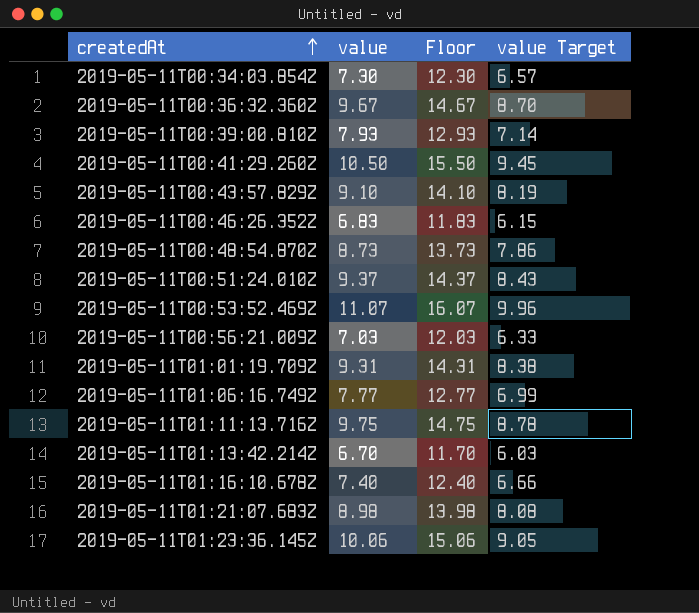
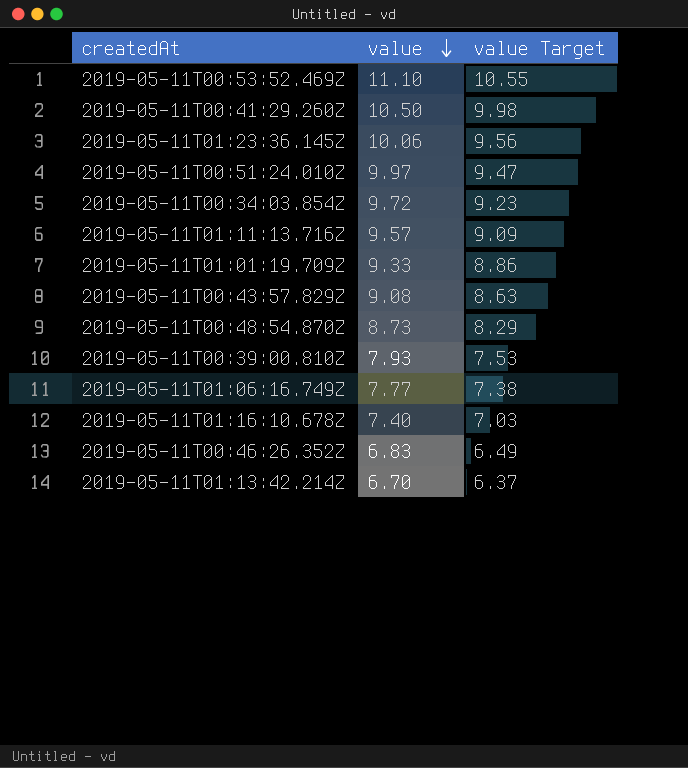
row order: createdAt ascending -> value descending
column Floor | formula: [value] + 5 -> none
column value Target | formula: [value] * 0.9 -> [value] * 0.95
row 2019-05-11T00:36:32.360Z: 9.67 | 14.67 | 8.70 -> none
row 2019-05-11T00:56:21.009Z: 7.03 | 12.03 | 6.33 -> none
row 2019-05-11T01:21:07.683Z: 8.98 | 13.98 | 8.08 -> none
2019-05-11T00:53:52.469Z | value: 11.07 -> 11.10
2019-05-11T00:51:24.010Z | value: 9.37 -> 9.97
2019-05-11T00:34:03.854Z | value: 7.30 -> 9.72
2019-05-11T01:11:13.716Z | value: 9.75 -> 9.57
2019-05-11T01:01:19.709Z | value: 9.31 -> 9.33
2019-05-11T00:43:57.829Z | value: 9.10 -> 9.08

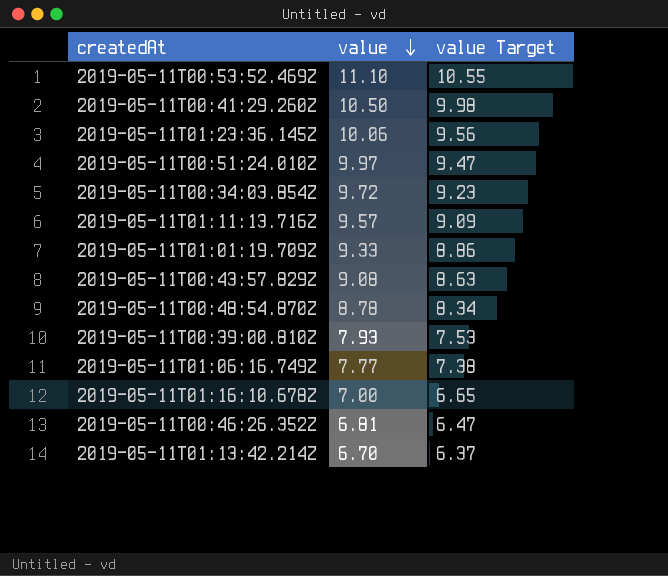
2019-05-11T00:48:54.870Z | value: 8.73 -> 8.78
2019-05-11T00:48:54.870Z | value Target: 8.29 -> 8.34
2019-05-11T01:16:10.678Z | value: 7.40 -> 7.00
2019-05-11T01:16:10.678Z | value Target: 7.03 -> 6.65
2019-05-11T00:46:26.352Z | value: 6.83 -> 6.81
2019-05-11T00:46:26.352Z | value Target: 6.49 -> 6.47

